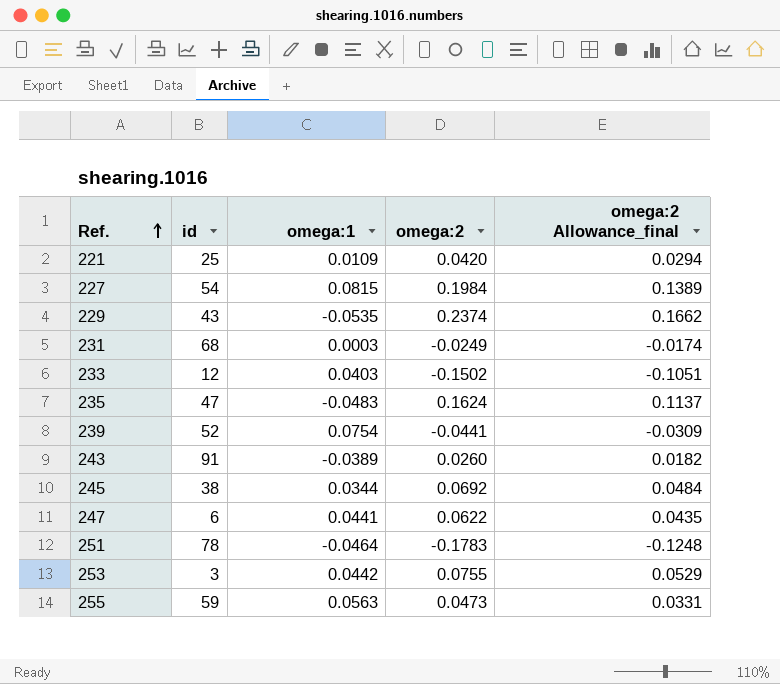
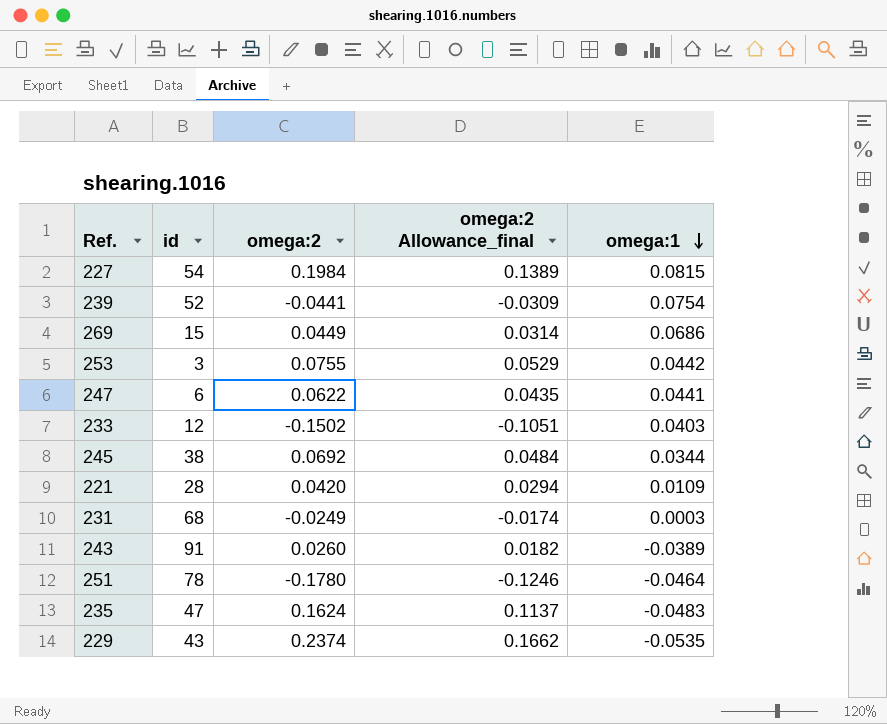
row order: Ref. ascending -> omega:1 descending
column omega:1 | position: 3 -> 5
row 255: 59 | 0.0563 | 0.0473 | 0.0331 -> none
row 269: none -> 15 | 0.0449 | 0.0314 | 0.0686
221 | id: 25 -> 28
251 | omega:2: -0.1783 -> -0.1780
251 | omega:2 Allowance_final: -0.1248 -> -0.1246

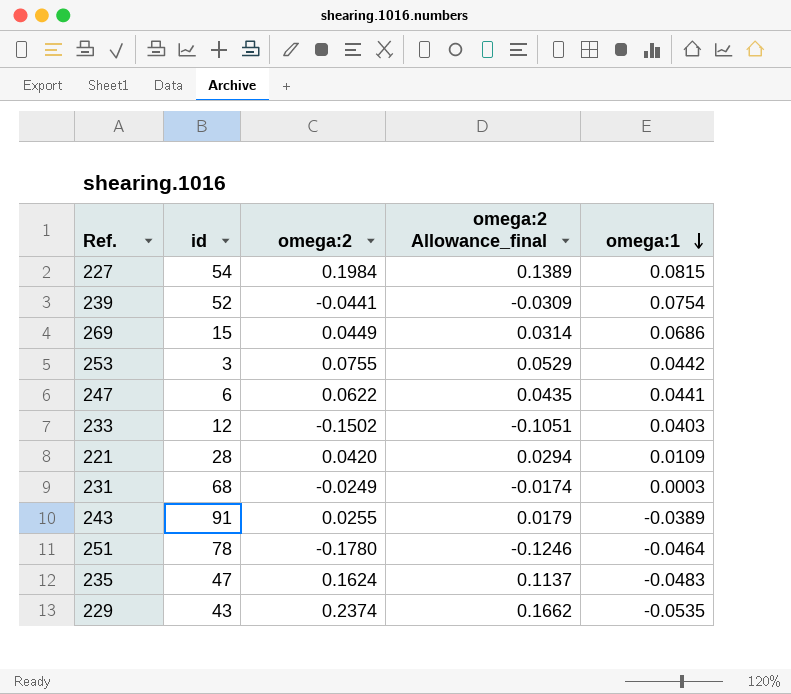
row 245: 38 | 0.0692 | 0.0484 | 0.0344 -> none
243 | omega:2: 0.0260 -> 0.0255
243 | omega:2 Allowance_final: 0.0182 -> 0.0179

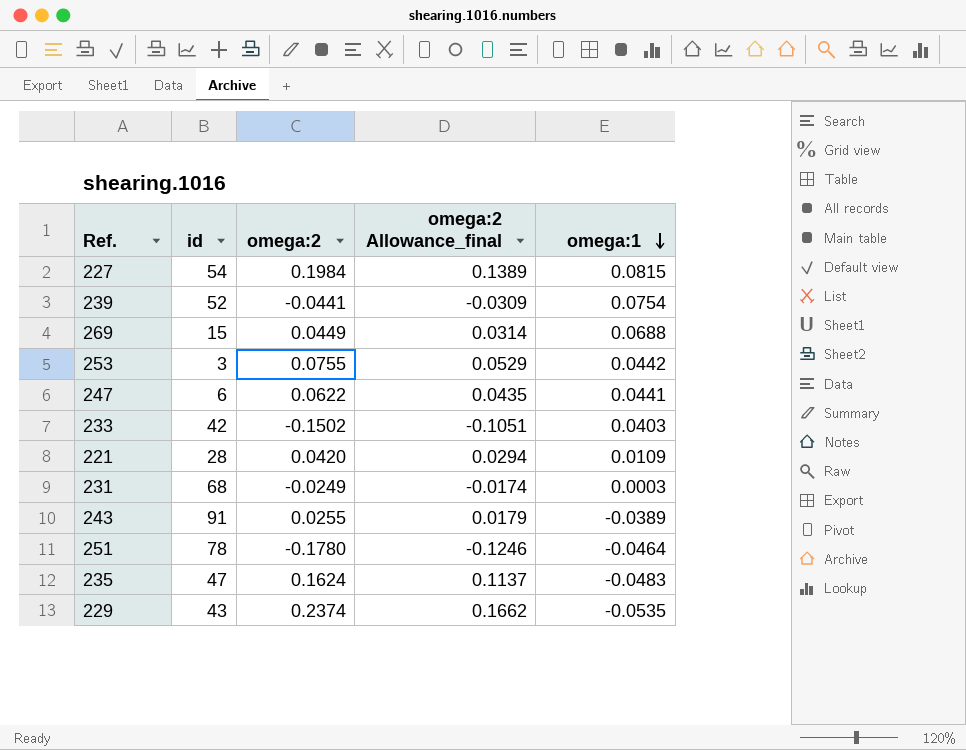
269 | omega:1: 0.0686 -> 0.0688
233 | id: 12 -> 42

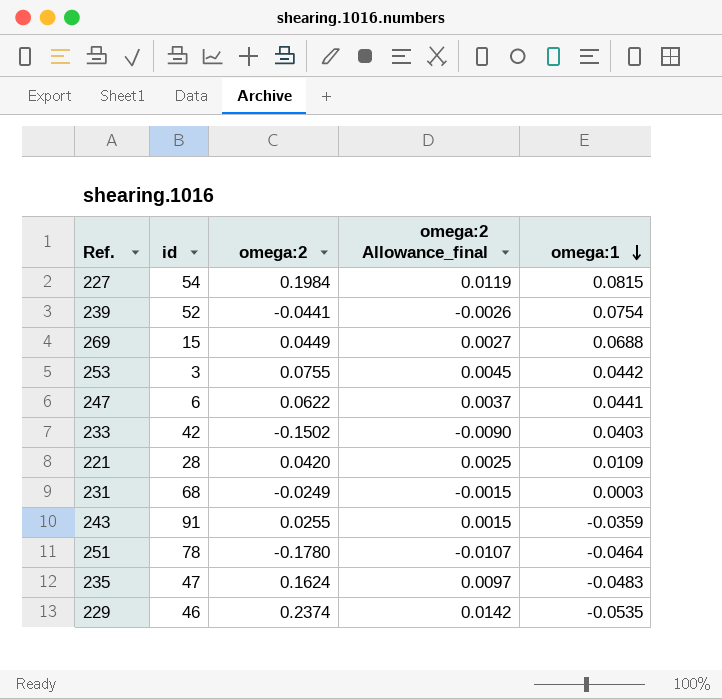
column omega:2 Allowance_final | formula: [omega:2] * 0.7 -> [omega:2] * 0.06
243 | omega:1: -0.0389 -> -0.0359
229 | id: 43 -> 46

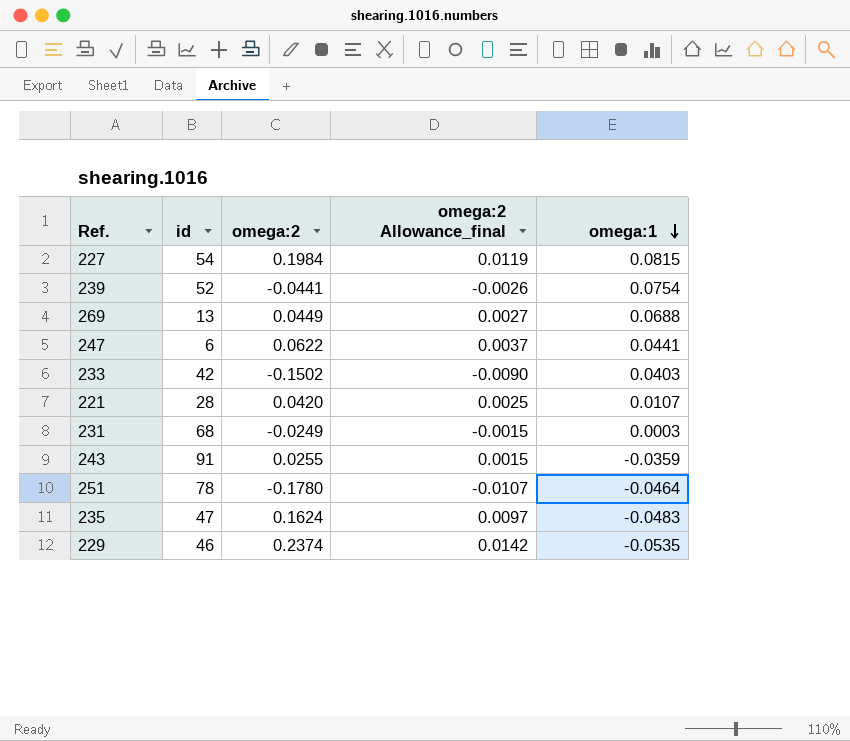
row 253: 3 | 0.0755 | 0.0045 | 0.0442 -> none
269 | id: 15 -> 13
221 | omega:1: 0.0109 -> 0.0107

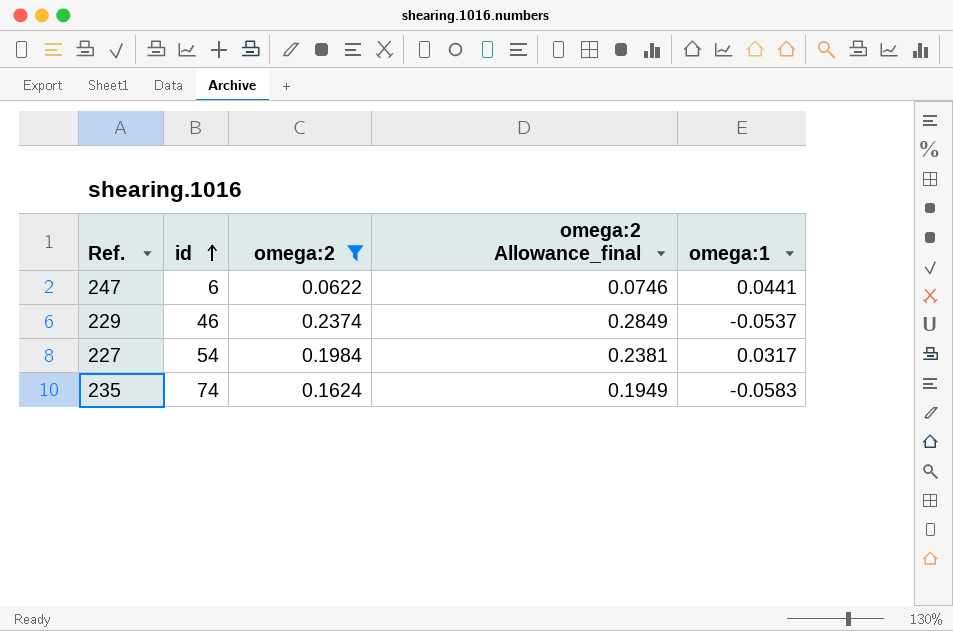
filter: none -> omega:2 >= 0.0622
row order: omega:1 descending -> id ascending
column omega:2 Allowance_final | formula: [omega:2] * 0.06 -> [omega:2] * 1.2
229 | omega:1: -0.0535 -> -0.0537
227 | omega:1: 0.0815 -> 0.0317
235 | id: 47 -> 74
235 | omega:1: -0.0483 -> -0.0583

